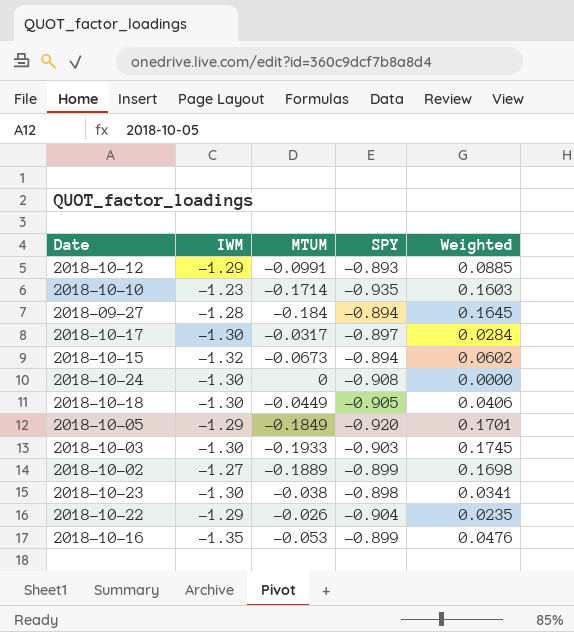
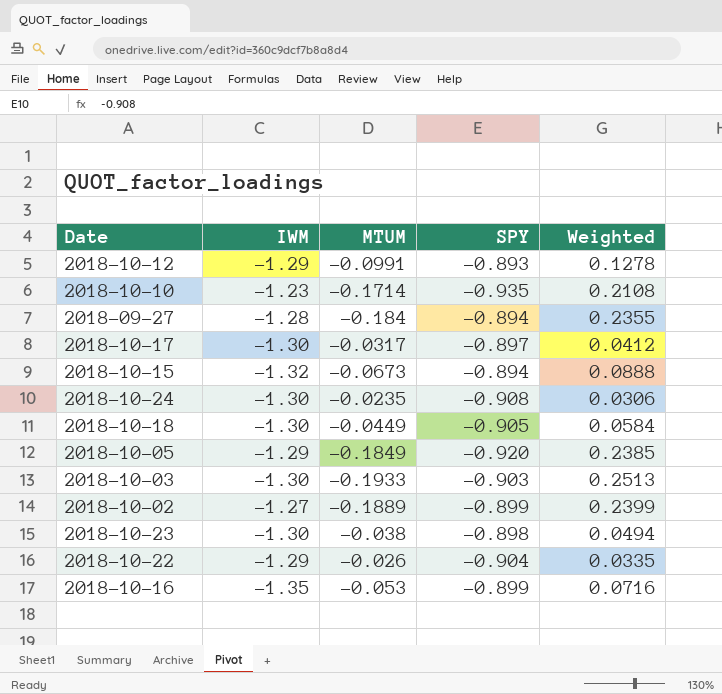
column Weighted | formula: [MTUM] * [SPY] -> [IWM] * [MTUM]
2018-10-24 | MTUM: 0 -> -0.0235

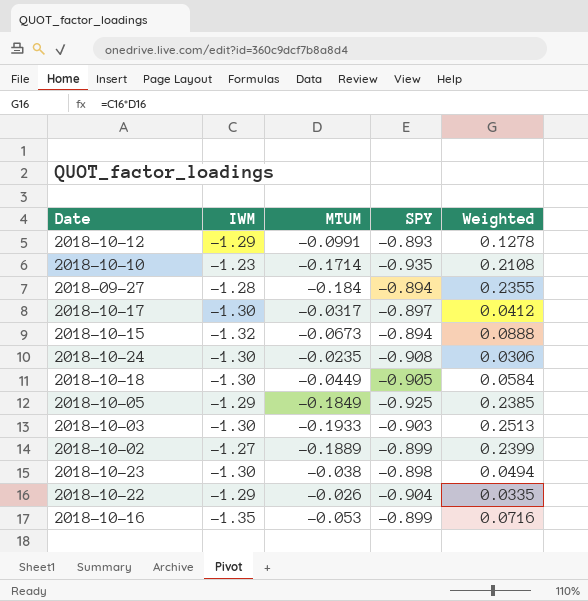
2018-10-05 | SPY: -0.920 -> -0.925

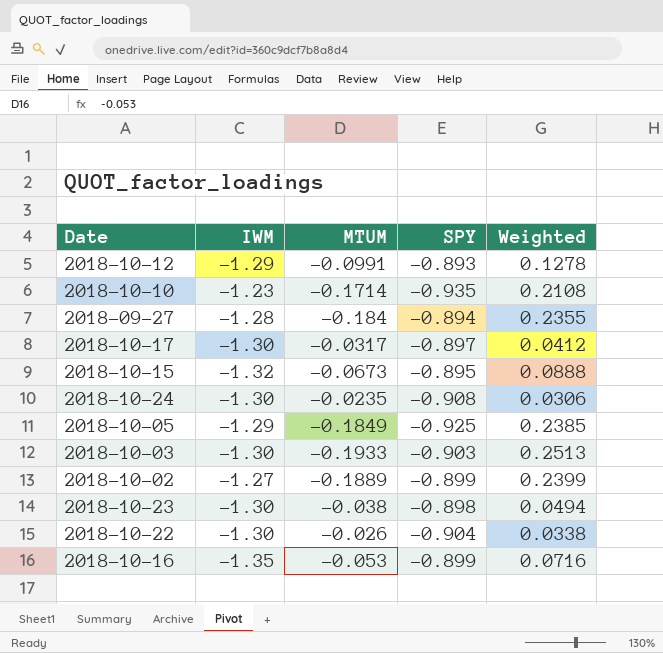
row 2018-10-18: -1.30 | -0.0449 | -0.905 | 0.0584 -> none
2018-10-15 | SPY: -0.894 -> -0.895
2018-10-22 | IWM: -1.29 -> -1.30
2018-10-22 | Weighted: 0.0335 -> 0.0338

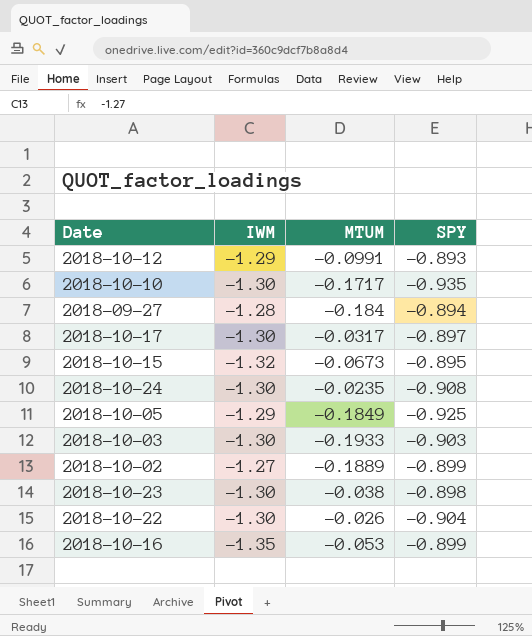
column Weighted | formula: [IWM] * [MTUM] -> none
2018-10-10 | IWM: -1.23 -> -1.30
2018-10-10 | MTUM: -0.1714 -> -0.1717

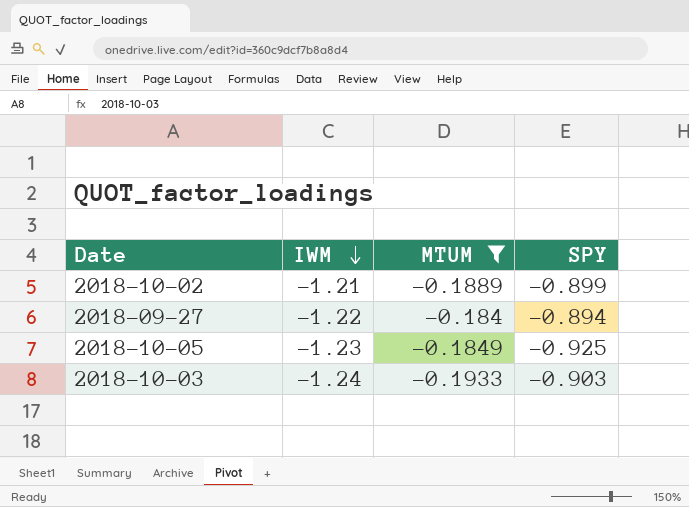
filter: none -> MTUM <= -0.184
row order: none -> IWM descending
2018-10-02 | IWM: -1.27 -> -1.21
2018-09-27 | IWM: -1.28 -> -1.22
2018-10-05 | IWM: -1.29 -> -1.23
2018-10-03 | IWM: -1.30 -> -1.24

